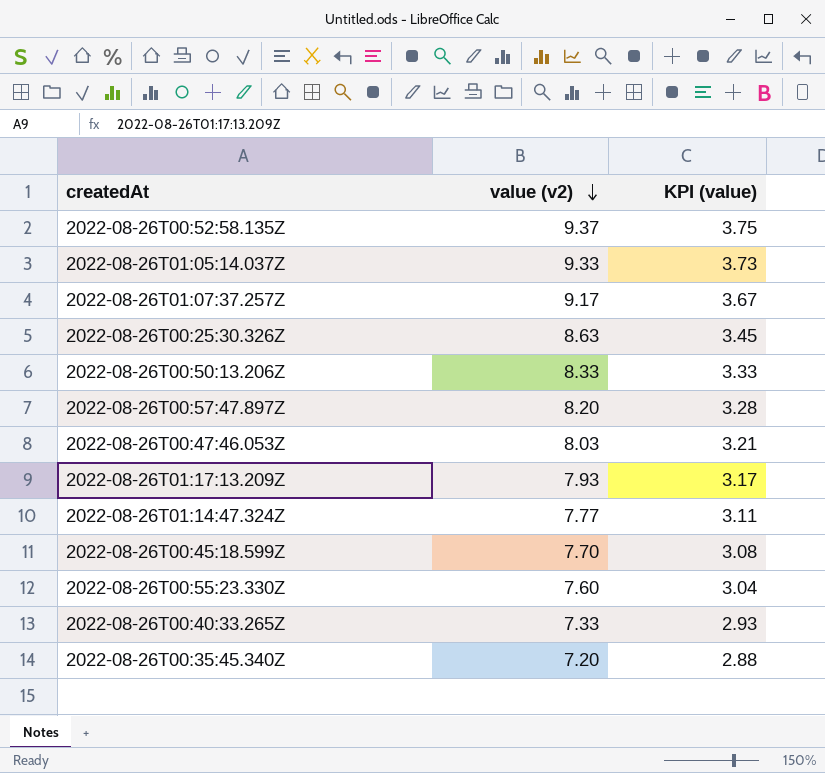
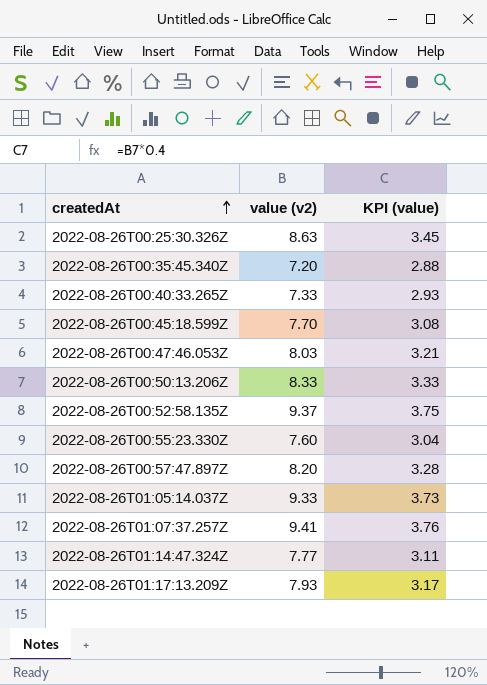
row order: value (v2) descending -> createdAt ascending
2022-08-26T01:07:37.257Z | value (v2): 9.17 -> 9.41
2022-08-26T01:07:37.257Z | KPI (value): 3.67 -> 3.76

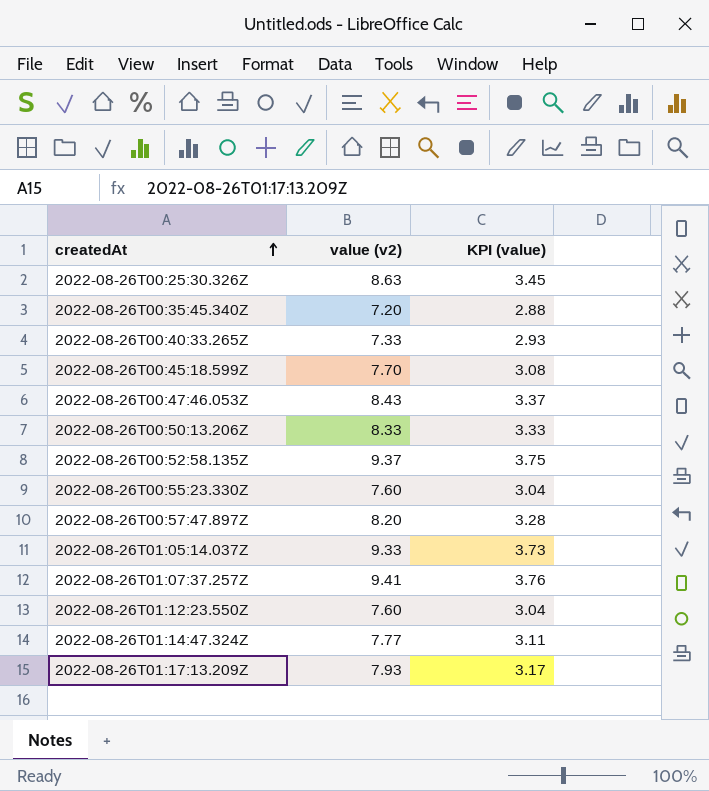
2022-08-26T00:47:46.053Z | value (v2): 8.03 -> 8.43
2022-08-26T00:47:46.053Z | KPI (value): 3.21 -> 3.37
row 2022-08-26T01:12:23.550Z: none -> 7.60 | 3.04

